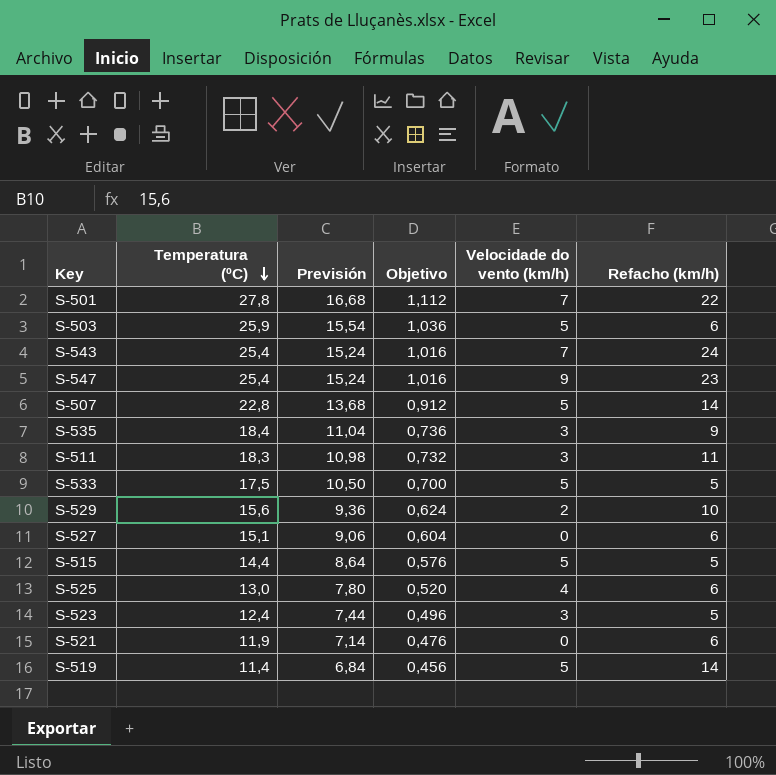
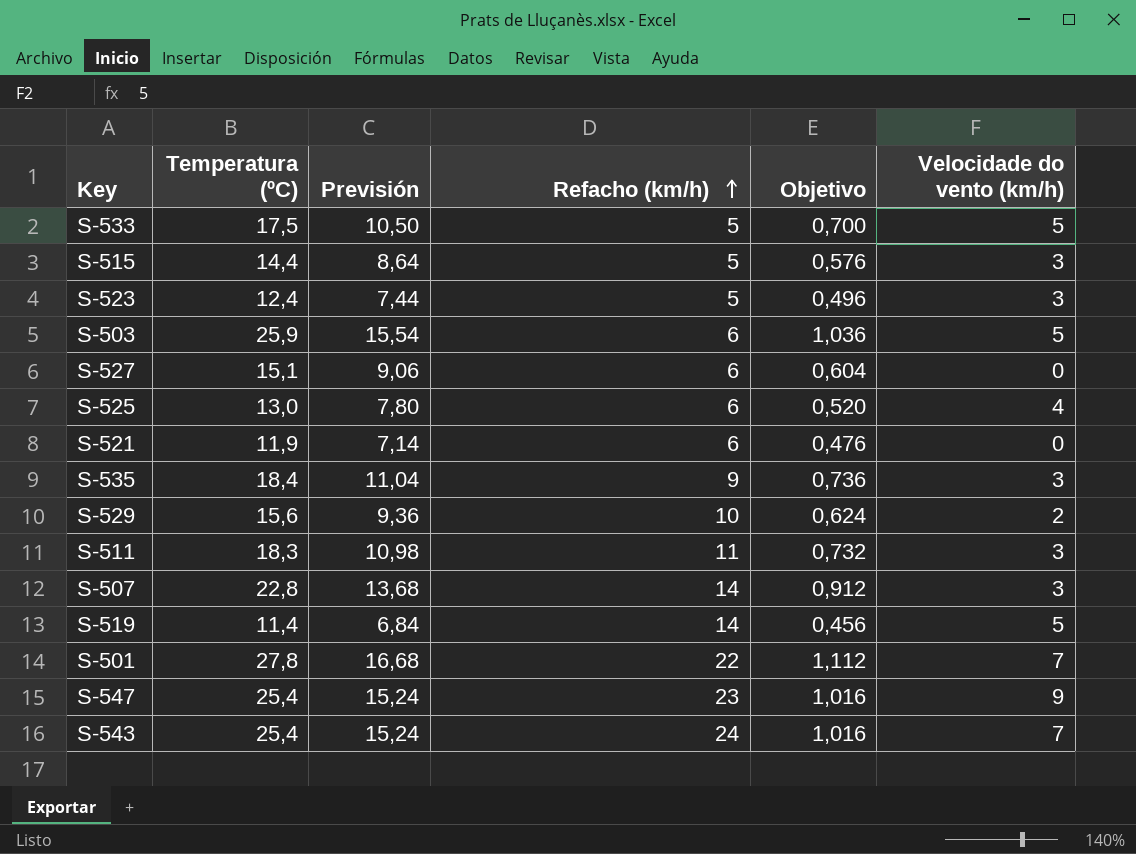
row order: Temperatura (ºC) descending -> Refacho (km/h) ascending
column Refacho (km/h) | position: 6 -> 4
S-515 | Velocidade do vento (km/h): 5 -> 3
S-507 | Velocidade do vento (km/h): 5 -> 3

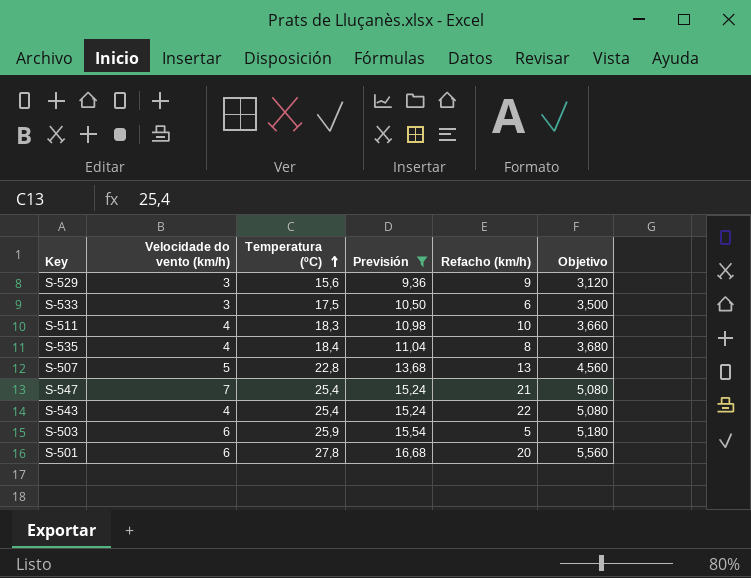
filter: none -> Previsión >= 9,36
row order: Refacho (km/h) ascending -> Temperatura (ºC) ascending
column Velocidade do vento (km/h) | position: 6 -> 2
column Objetivo | formula: [Temperatura (ºC)] * 0,04 -> [Temperatura (ºC)] * 0,2
S-529 | Velocidade do vento (km/h): 2 -> 3
S-529 | Refacho (km/h): 10 -> 9
S-533 | Velocidade do vento (km/h): 5 -> 3
S-533 | Refacho (km/h): 5 -> 6
S-511 | Velocidade do vento (km/h): 3 -> 4
S-511 | Refacho (km/h): 11 -> 10
S-535 | Velocidade do vento (km/h): 3 -> 4
S-535 | Refacho (km/h): 9 -> 8
S-507 | Velocidade do vento (km/h): 3 -> 5
S-507 | Refacho (km/h): 14 -> 13
S-547 | Velocidade do vento (km/h): 9 -> 7
S-547 | Refacho (km/h): 23 -> 21
S-543 | Velocidade do vento (km/h): 7 -> 4
S-543 | Refacho (km/h): 24 -> 22
S-503 | Velocidade do vento (km/h): 5 -> 6
S-503 | Refacho (km/h): 6 -> 5
S-501 | Velocidade do vento (km/h): 7 -> 6
S-501 | Refacho (km/h): 22 -> 20

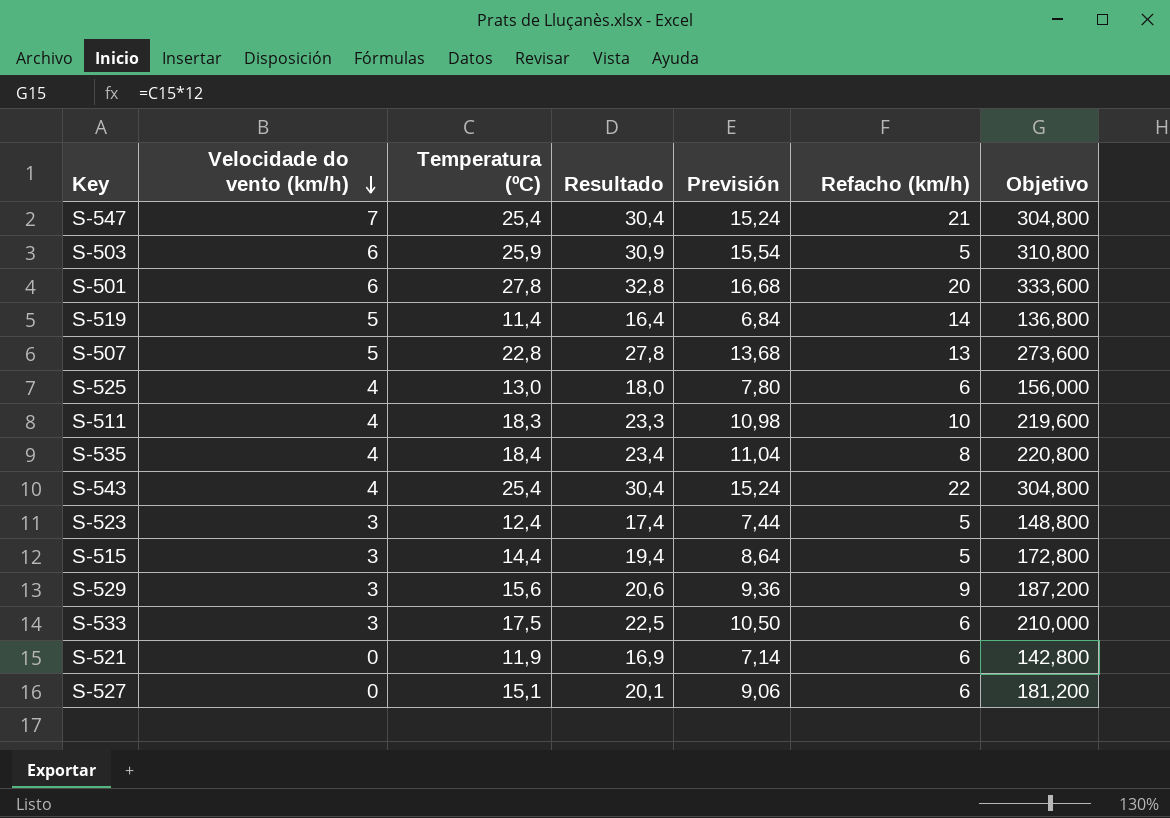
filter: Previsión >= 9,36 -> none
row order: Temperatura (ºC) ascending -> Velocidade do vento (km/h) descending
column Resultado | formula: none -> [Temperatura (ºC)] + 5
column Objetivo | formula: [Temperatura (ºC)] * 0,2 -> [Temperatura (ºC)] * 12

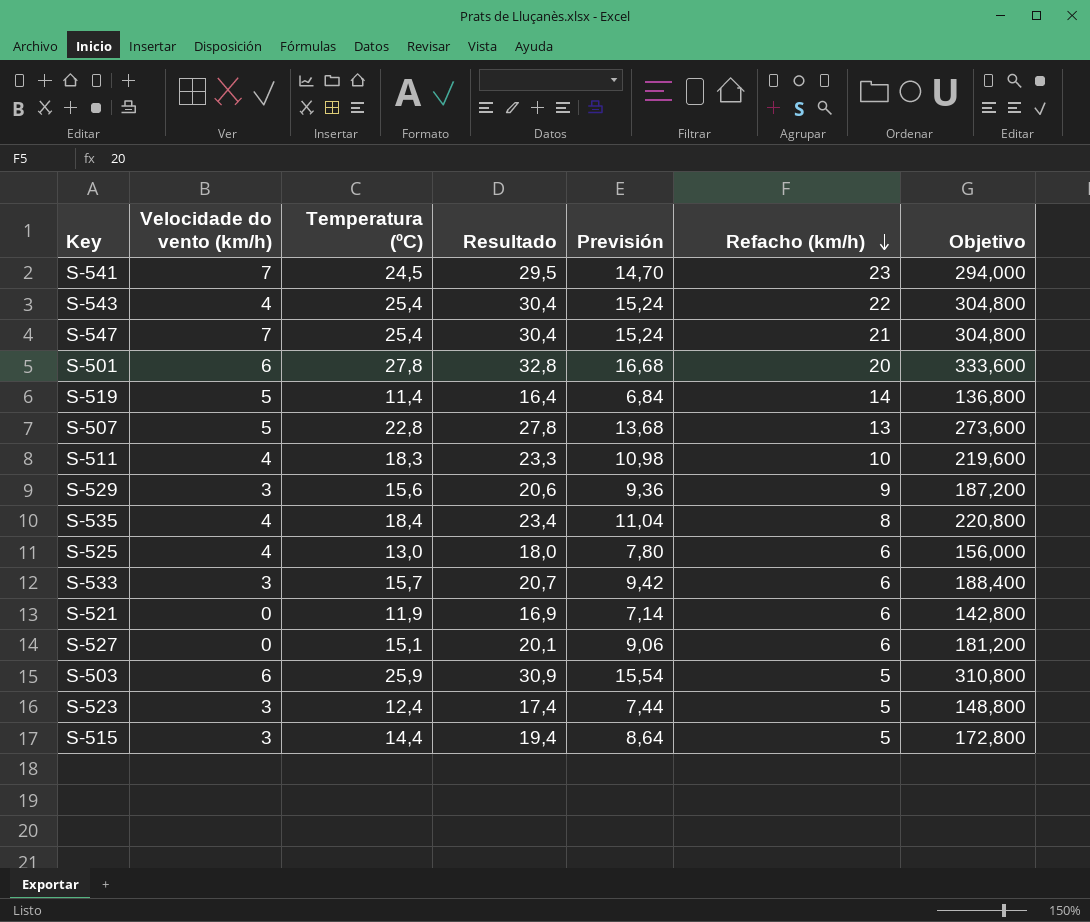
row order: Velocidade do vento (km/h) descending -> Refacho (km/h) descending
row S-541: none -> 7 | 24,5 | 29,5 | 14,70 | 23 | 294,000
S-533 | Temperatura (ºC): 17,5 -> 15,7
S-533 | Resultado: 22,5 -> 20,7
S-533 | Previsión: 10,50 -> 9,42
S-533 | Objetivo: 210,000 -> 188,400

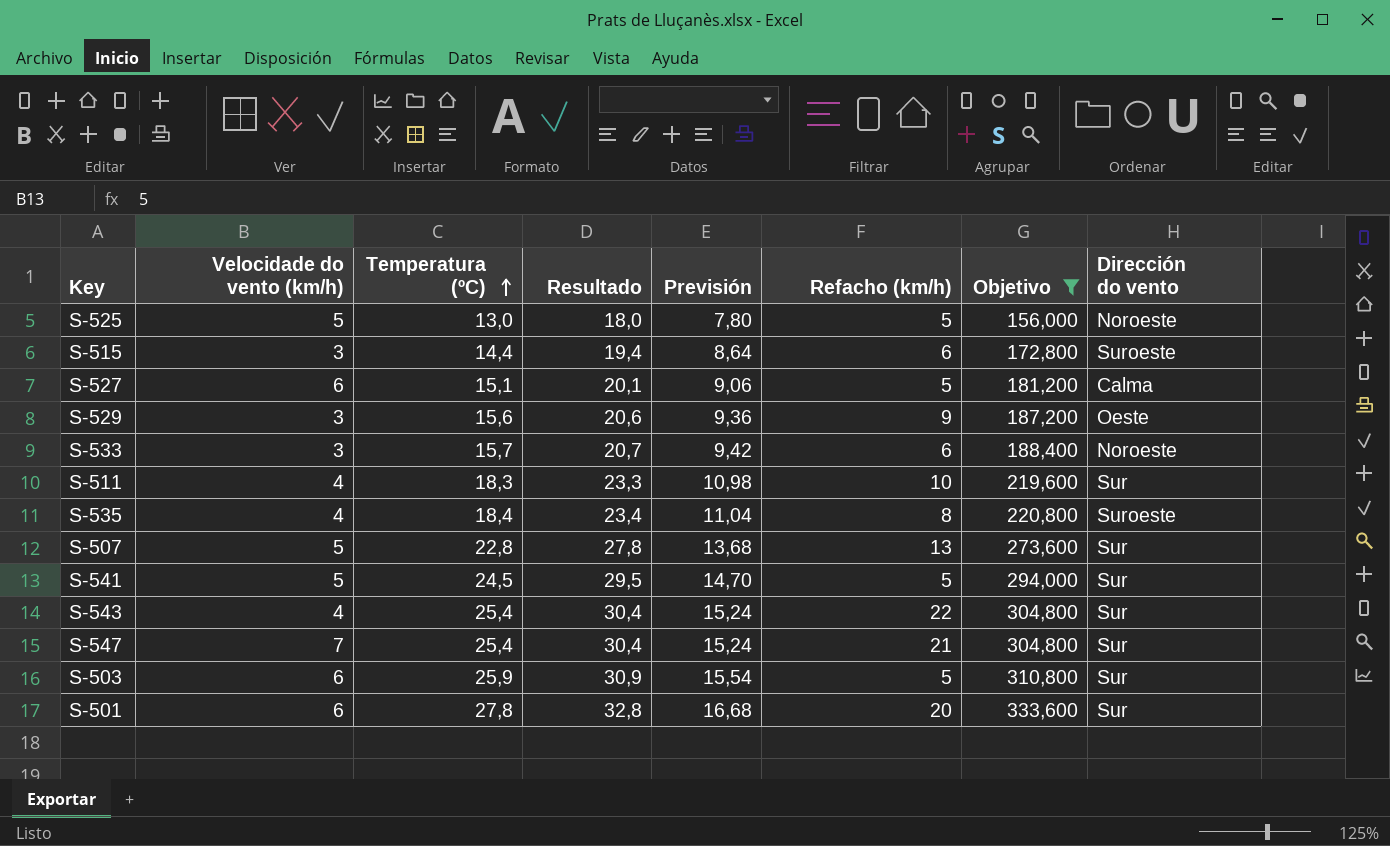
filter: none -> Objetivo >= 156,000
row order: Refacho (km/h) descending -> Temperatura (ºC) ascending
column Dirección do vento | position: none -> 8
S-525 | Velocidade do vento (km/h): 4 -> 5
S-525 | Refacho (km/h): 6 -> 5
S-515 | Refacho (km/h): 5 -> 6
S-527 | Velocidade do vento (km/h): 0 -> 6
S-527 | Refacho (km/h): 6 -> 5
S-541 | Velocidade do vento (km/h): 7 -> 5
S-541 | Refacho (km/h): 23 -> 5

